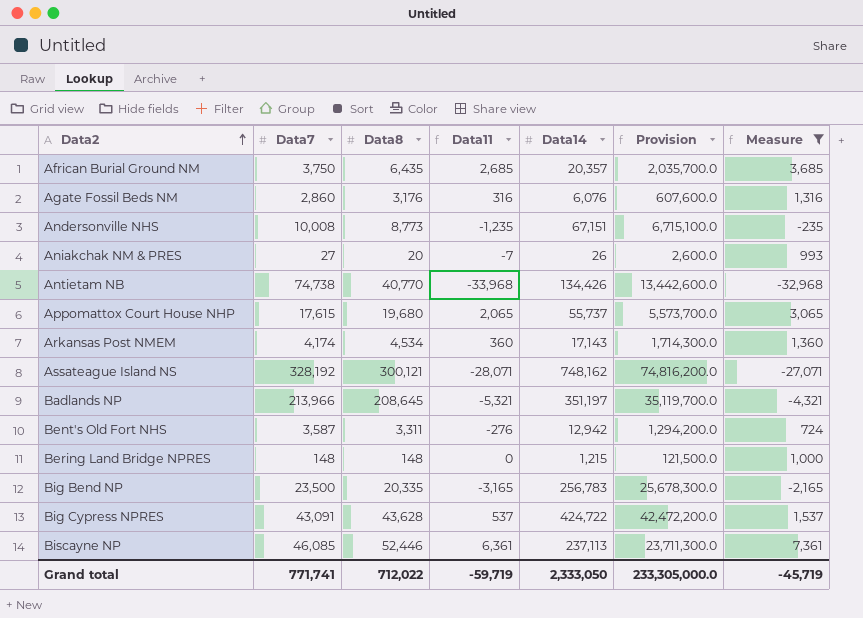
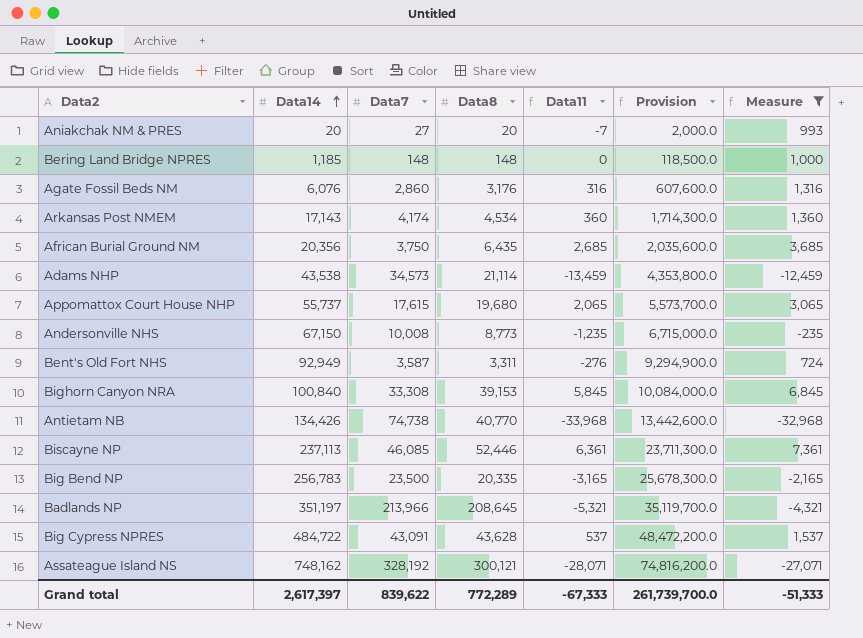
row order: Data2 ascending -> Data14 ascending
column Data14 | position: 5 -> 2
Aniakchak NM & PRES | Data14: 26 -> 20
Aniakchak NM & PRES | Provision: 2,600.0 -> 2,000.0
Bering Land Bridge NPRES | Data14: 1,215 -> 1,185
Bering Land Bridge NPRES | Provision: 121,500.0 -> 118,500.0
African Burial Ground NM | Data14: 20,357 -> 20,356
African Burial Ground NM | Provision: 2,035,700.0 -> 2,035,600.0
row Adams NHP: none -> 43,538 | 34,573 | 21,114 | -13,459 | 4,353,800.0 | -12,459
Andersonville NHS | Data14: 67,151 -> 67,150
Andersonville NHS | Provision: 6,715,100.0 -> 6,715,000.0
Bent's Old Fort NHS | Data14: 12,942 -> 92,949
Bent's Old Fort NHS | Provision: 1,294,200.0 -> 9,294,900.0
row Bighorn Canyon NRA: none -> 100,840 | 33,308 | 39,153 | 5,845 | 10,084,000.0 | 6,845
Big Cypress NPRES | Data14: 424,722 -> 484,722
Big Cypress NPRES | Provision: 42,472,200.0 -> 48,472,200.0
Grand total | Data14: 2,333,050 -> 2,617,397
Grand total | Data7: 771,741 -> 839,622
Grand total | Data8: 712,022 -> 772,289
Grand total | Data11: -59,719 -> -67,333
Grand total | Provision: 233,305,000.0 -> 261,739,700.0
Grand total | Measure: -45,719 -> -51,333

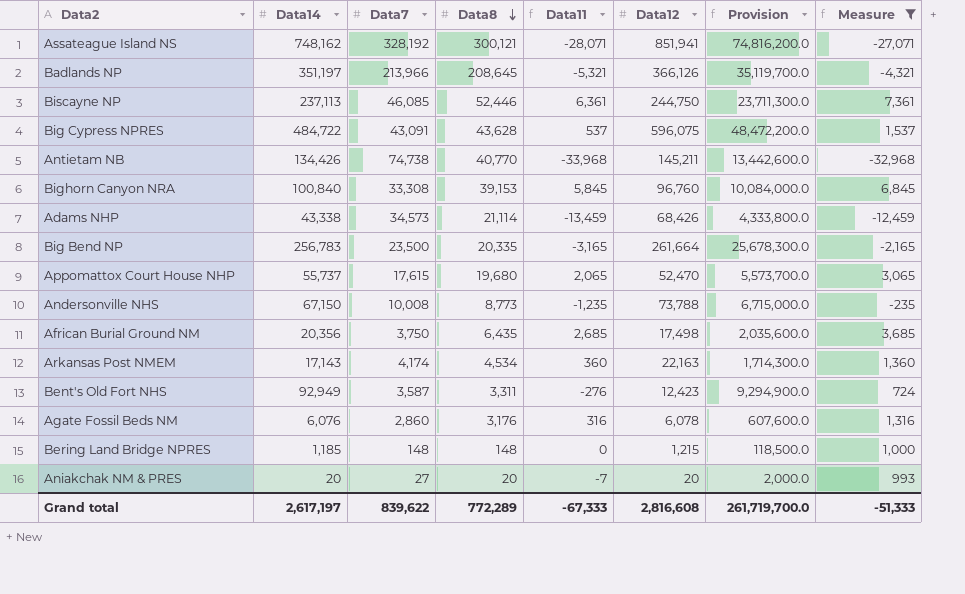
row order: Data14 ascending -> Data8 descending
column Data12 | position: none -> 6
Adams NHP | Data14: 43,538 -> 43,338
Adams NHP | Provision: 4,353,800.0 -> 4,333,800.0
Grand total | Data14: 2,617,397 -> 2,617,197
Grand total | Provision: 261,739,700.0 -> 261,719,700.0

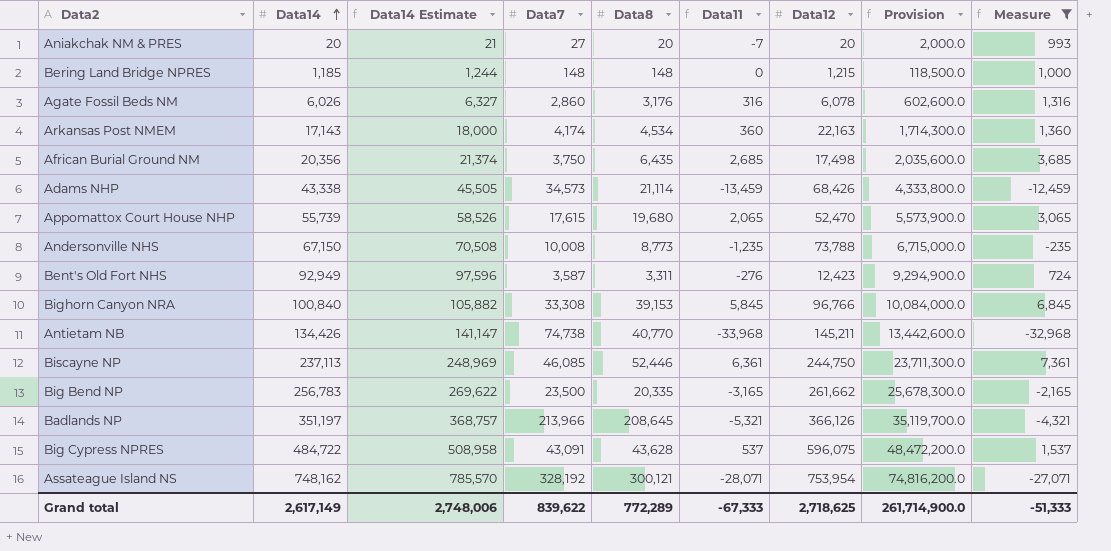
row order: Data8 descending -> Data14 ascending
column Data14 Estimate | formula: none -> [Data14] * 1.05
Agate Fossil Beds NM | Data14: 6,076 -> 6,026
Agate Fossil Beds NM | Provision: 607,600.0 -> 602,600.0
Appomattox Court House NHP | Data14: 55,737 -> 55,739
Appomattox Court House NHP | Provision: 5,573,700.0 -> 5,573,900.0
Bighorn Canyon NRA | Data12: 96,760 -> 96,766
Big Bend NP | Data12: 261,664 -> 261,662
Assateague Island NS | Data12: 851,941 -> 753,954
Grand total | Data14: 2,617,197 -> 2,617,149
Grand total | Data12: 2,816,608 -> 2,718,625
Grand total | Provision: 261,719,700.0 -> 261,714,900.0

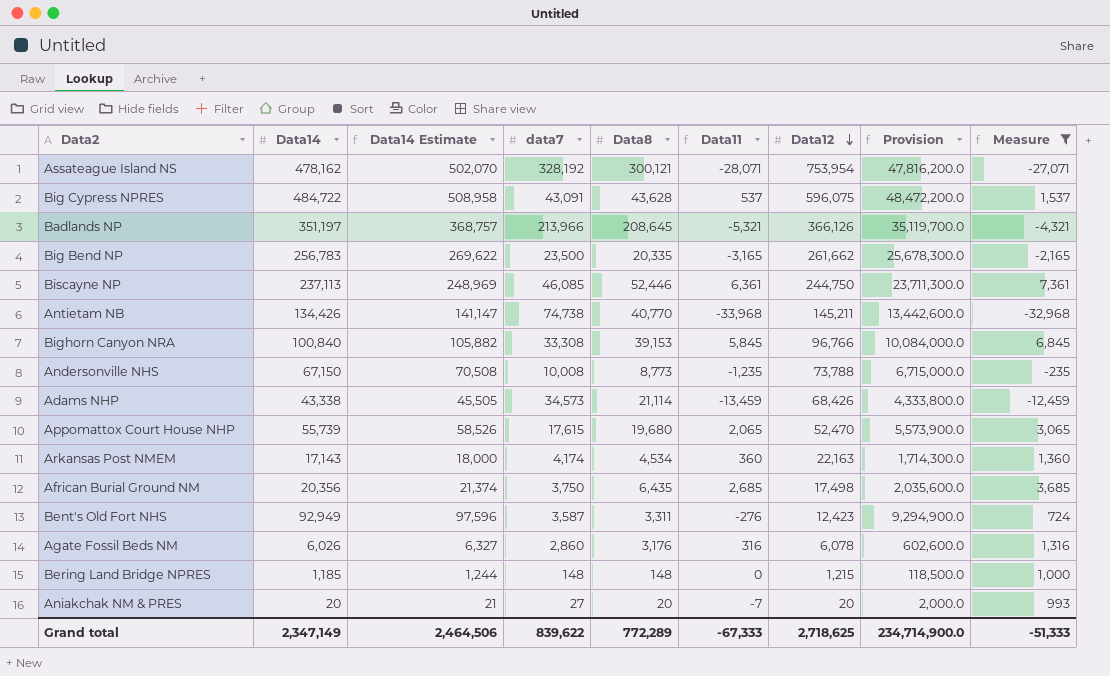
row order: Data14 ascending -> Data12 descending
column name: Data7 -> data7
Assateague Island NS | Data14: 748,162 -> 478,162
Assateague Island NS | Data14 Estimate: 785,570 -> 502,070
Assateague Island NS | Provision: 74,816,200.0 -> 47,816,200.0
Grand total | Data14: 2,617,149 -> 2,347,149
Grand total | Data14 Estimate: 2,748,006 -> 2,464,506
Grand total | Provision: 261,714,900.0 -> 234,714,900.0

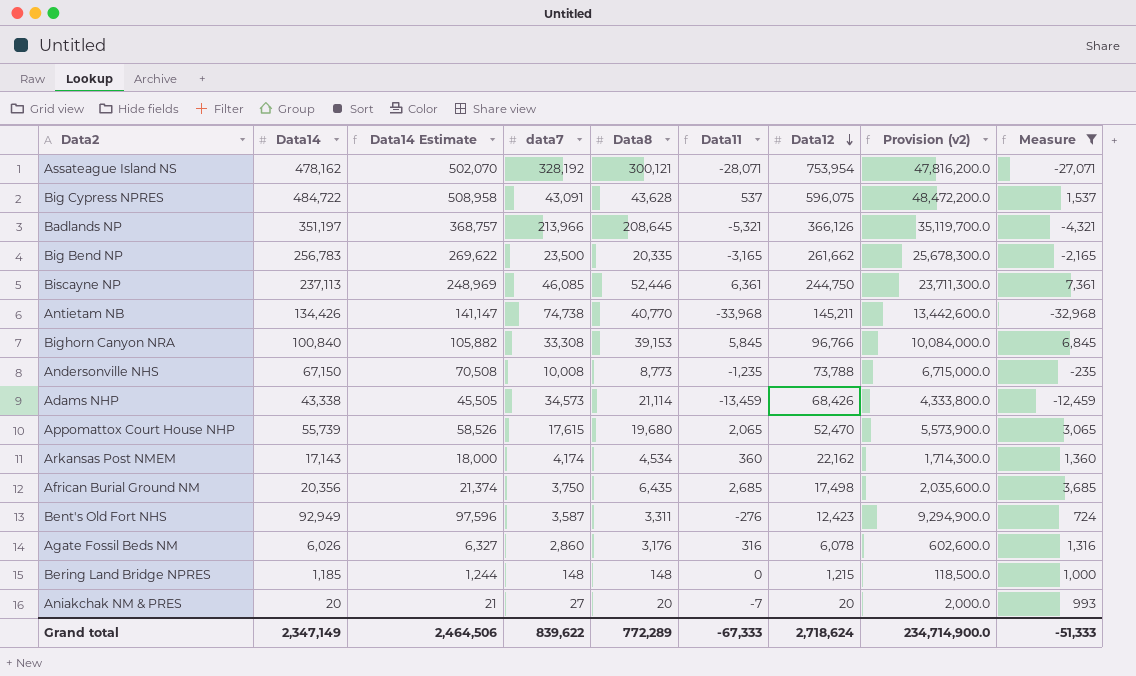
column name: Provision -> Provision (v2)
Arkansas Post NMEM | Data12: 22,163 -> 22,162
Grand total | Data12: 2,718,625 -> 2,718,624

